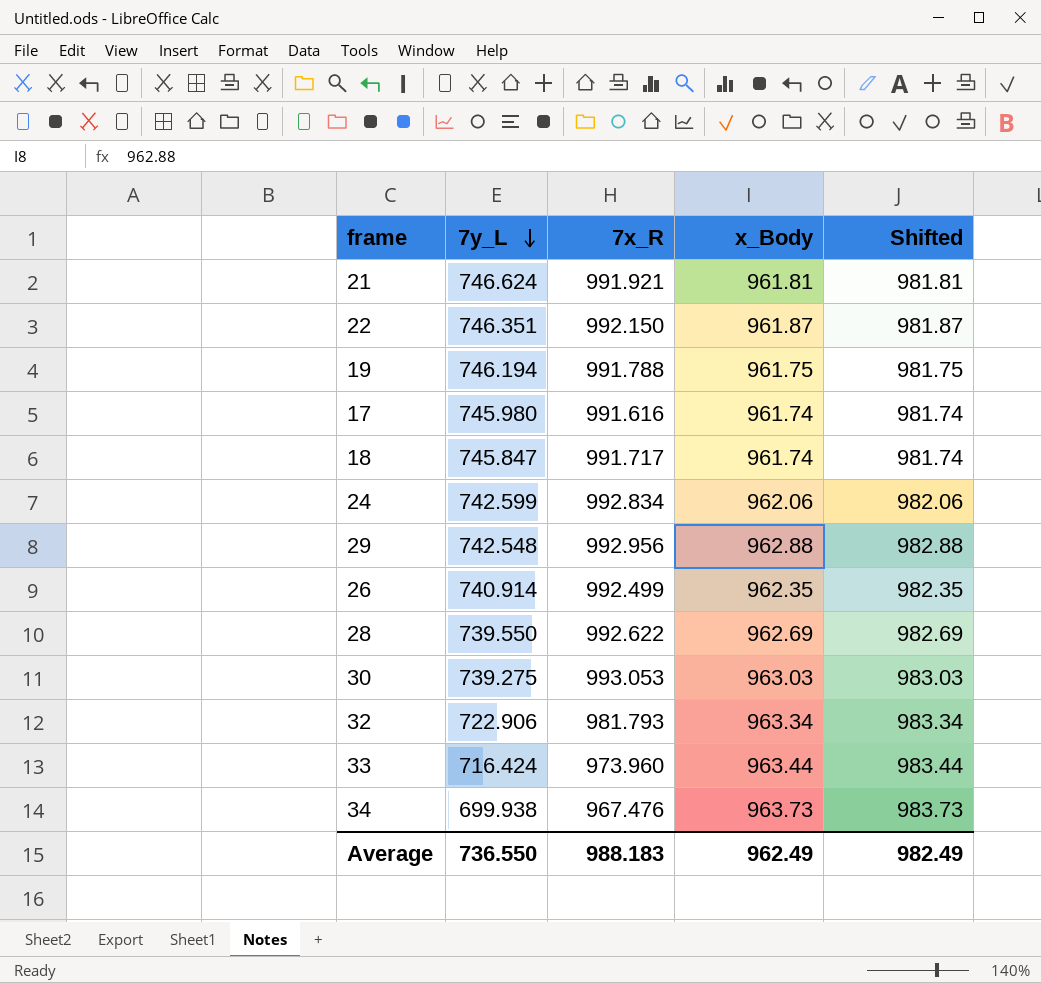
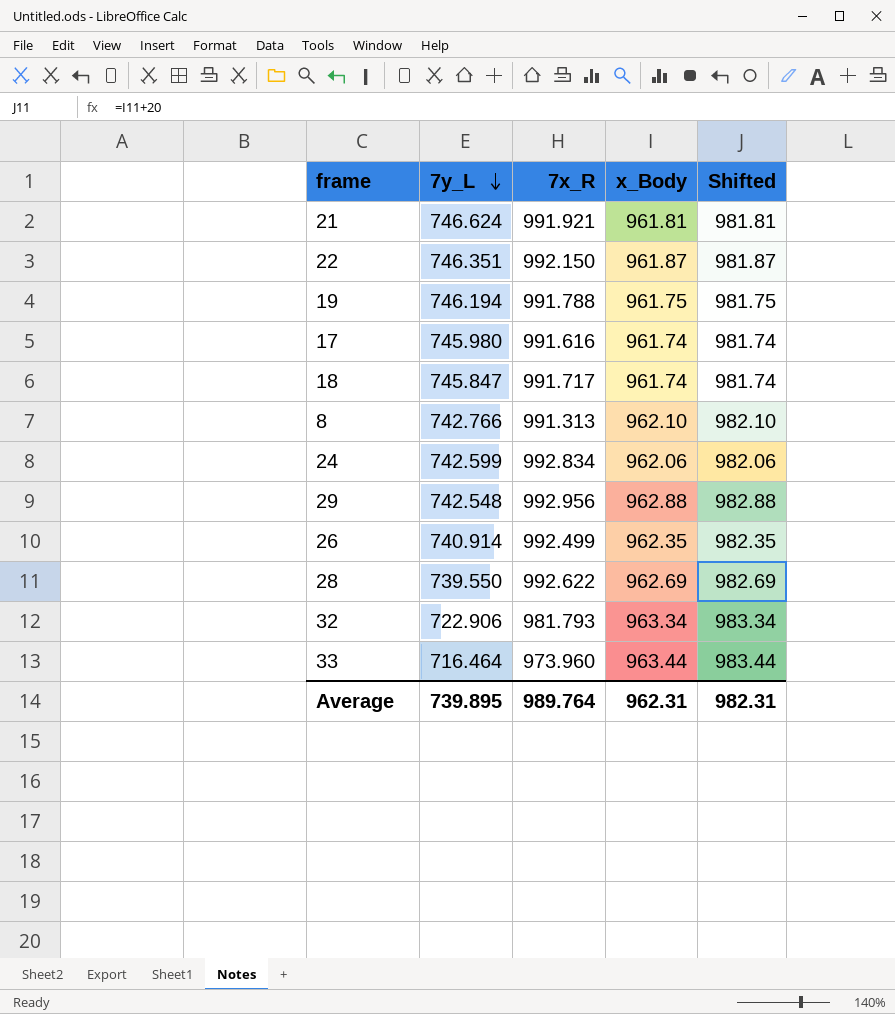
row 30: 739.275 | 993.053 | 963.03 | 983.03 -> none
row 34: 699.938 | 967.476 | 963.73 | 983.73 -> none
row 8: none -> 742.766 | 991.313 | 962.10 | 982.10
33 | 7y_L: 716.424 -> 716.464
Average | 7y_L: 736.550 -> 739.895
Average | 7x_R: 988.183 -> 989.764
Average | x_Body: 962.49 -> 962.31
Average | Shifted: 982.49 -> 982.31

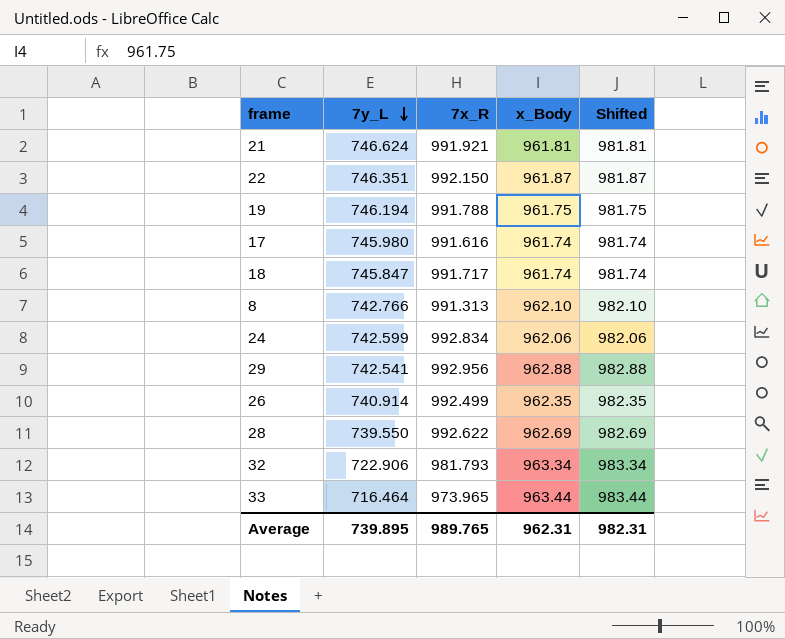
29 | 7y_L: 742.548 -> 742.541
33 | 7x_R: 973.960 -> 973.965
Average | 7x_R: 989.764 -> 989.765

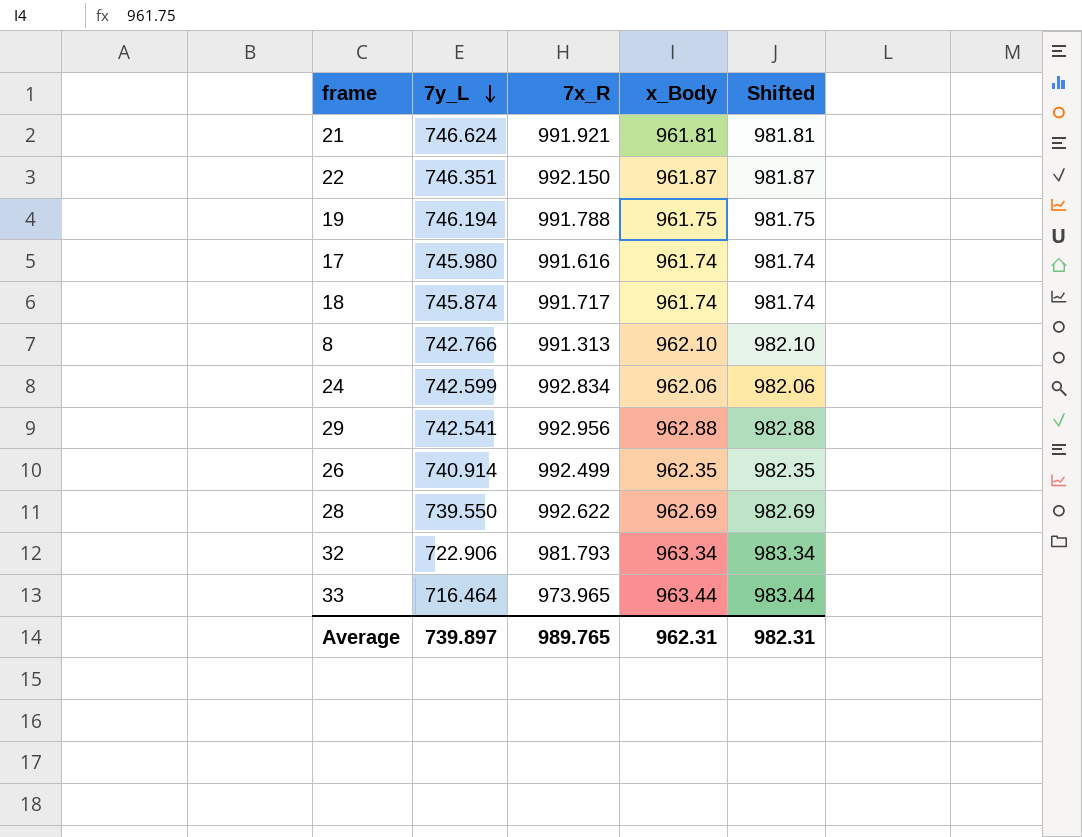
18 | 7y_L: 745.847 -> 745.874
Average | 7y_L: 739.895 -> 739.897

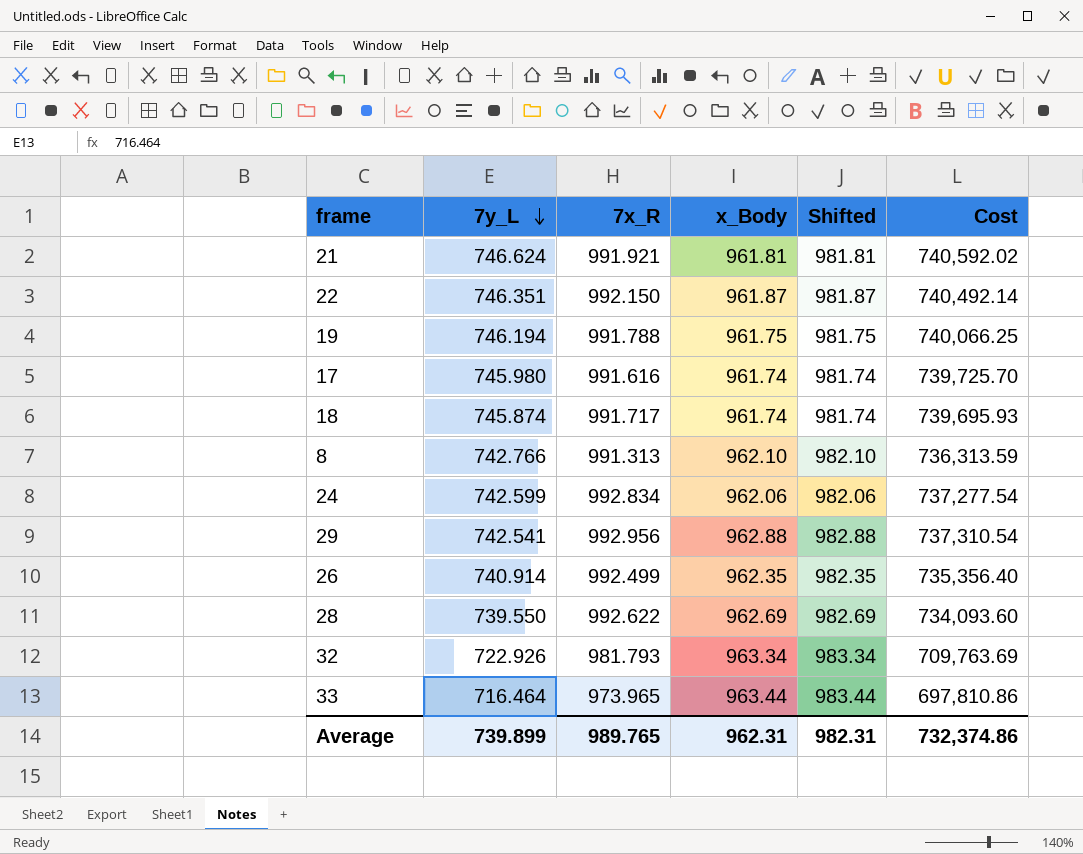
column Cost | formula: none -> [7y_L] * [7x_R]
32 | 7y_L: 722.906 -> 722.926
Average | 7y_L: 739.897 -> 739.899

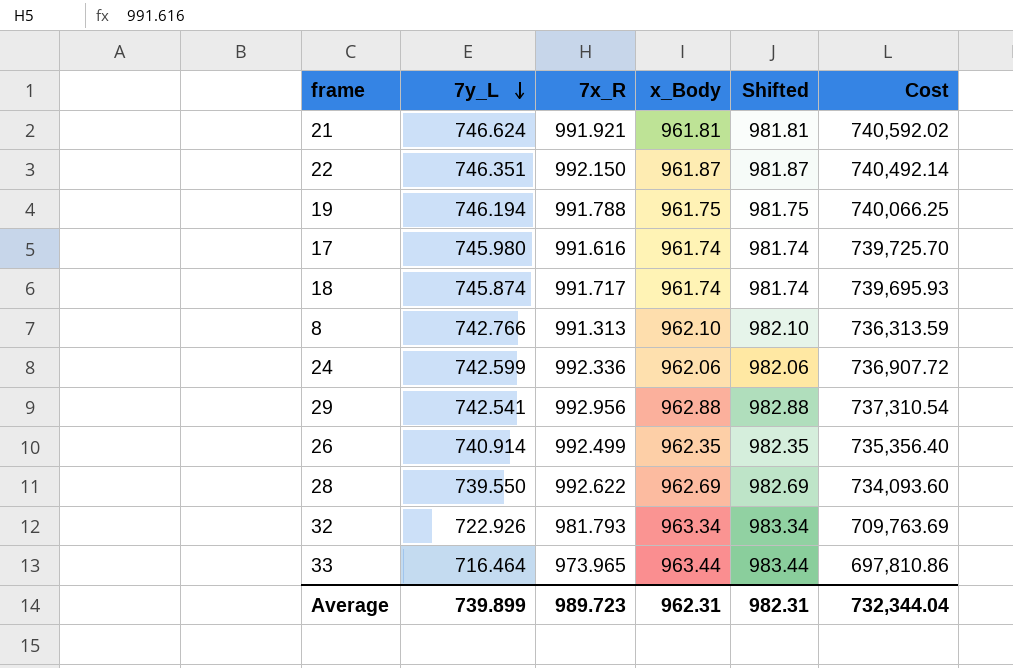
24 | 7x_R: 992.834 -> 992.336
24 | Cost: 737,277.54 -> 736,907.72
Average | 7x_R: 989.765 -> 989.723
Average | Cost: 732,374.86 -> 732,344.04

